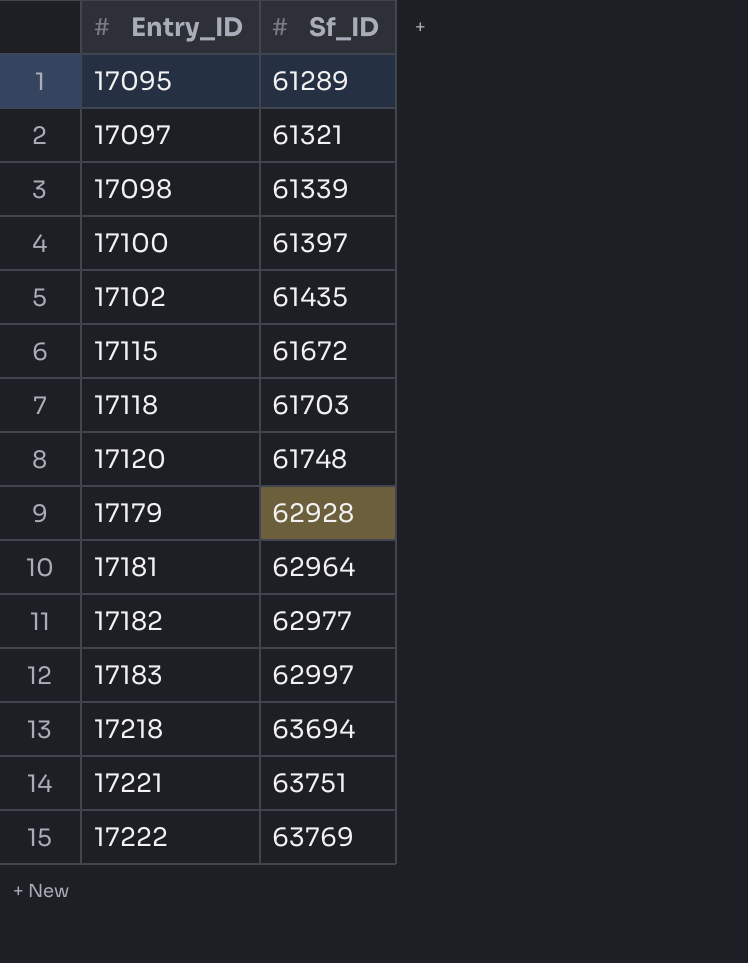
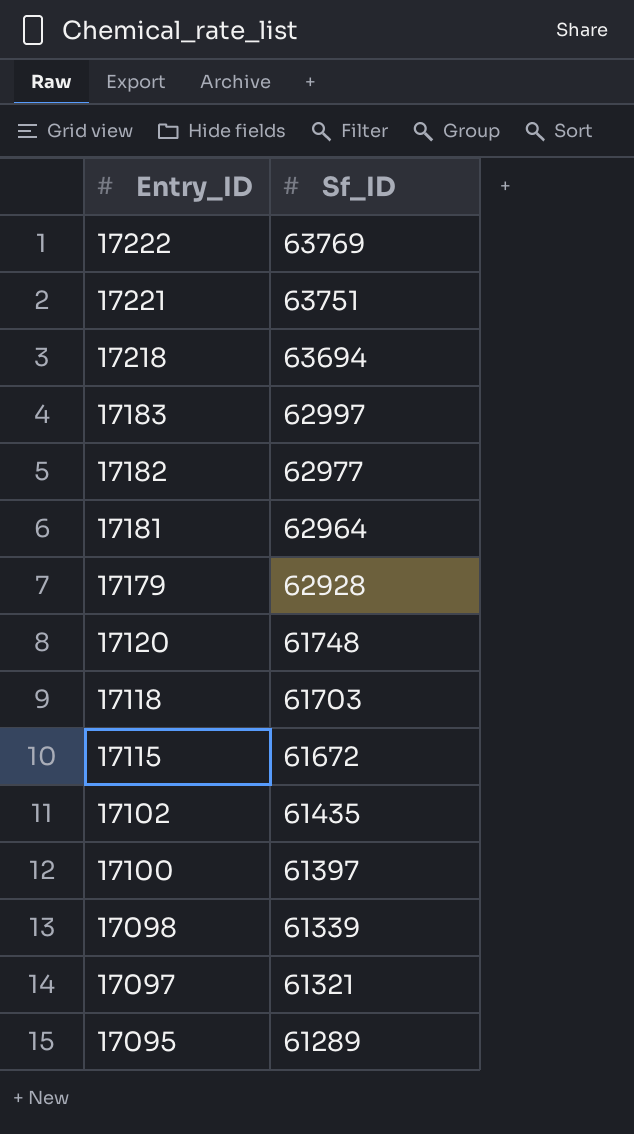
row order: Entry_ID ascending -> Entry_ID descending

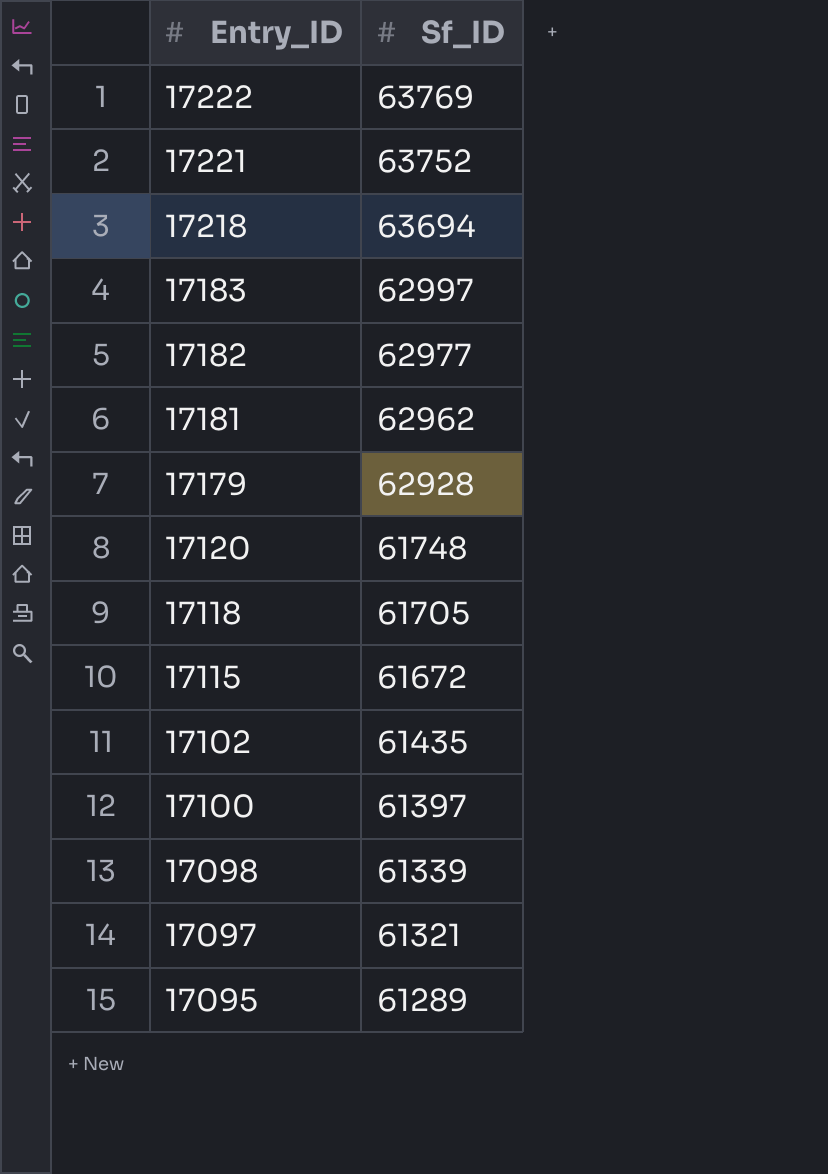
17221 | Sf_ID: 63751 -> 63752
17181 | Sf_ID: 62964 -> 62962
17118 | Sf_ID: 61703 -> 61705

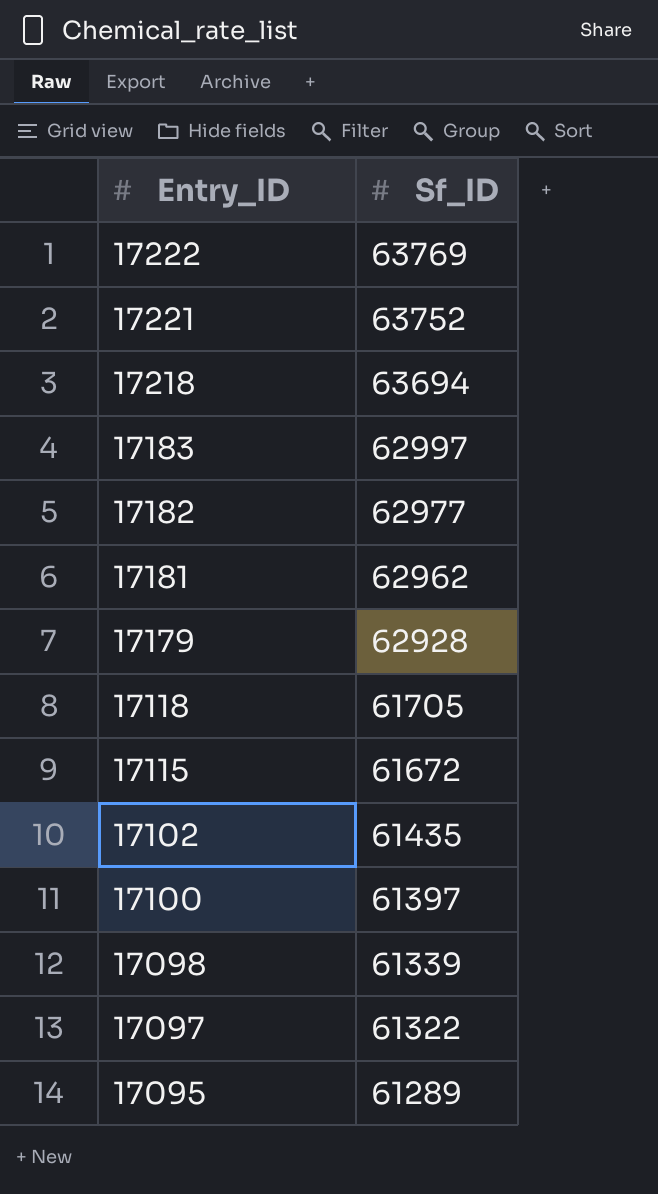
row 17120: 61748 -> none
17097 | Sf_ID: 61321 -> 61322

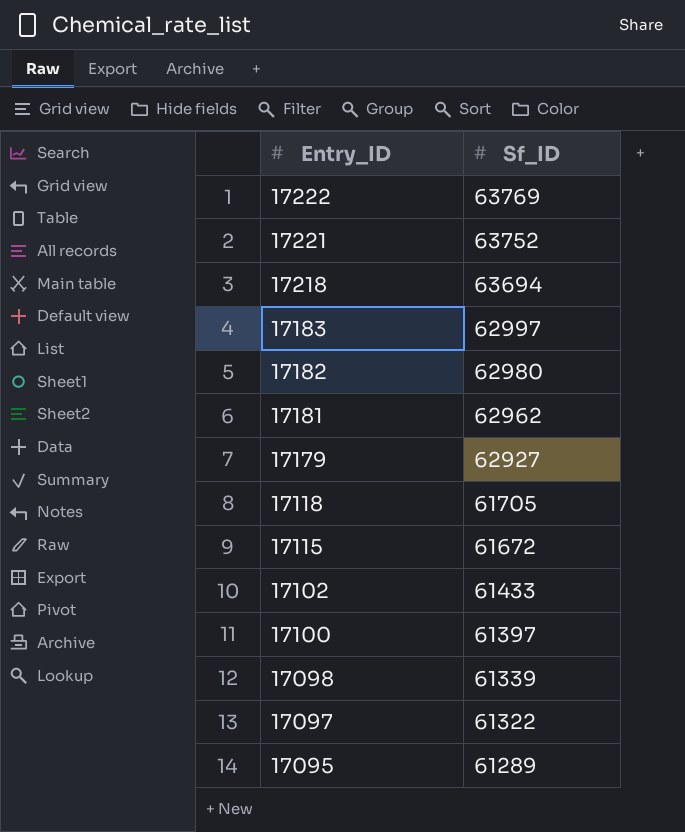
17182 | Sf_ID: 62977 -> 62980
17179 | Sf_ID: 62928 -> 62927
17102 | Sf_ID: 61435 -> 61433

